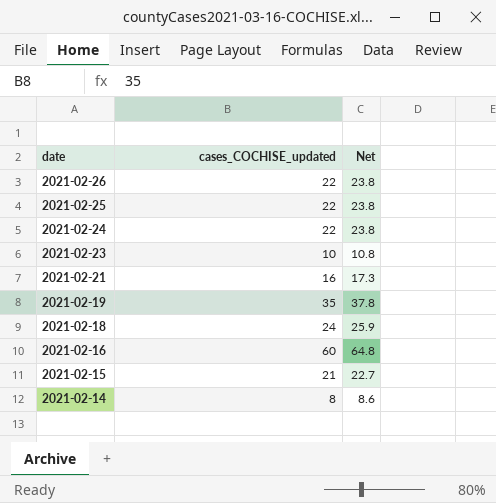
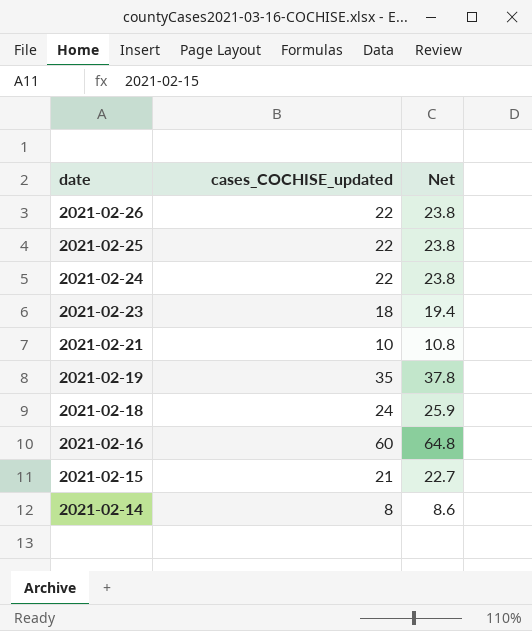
2021-02-23 | cases_COCHISE_updated: 10 -> 18
2021-02-23 | Net: 10.8 -> 19.4
2021-02-21 | cases_COCHISE_updated: 16 -> 10
2021-02-21 | Net: 17.3 -> 10.8

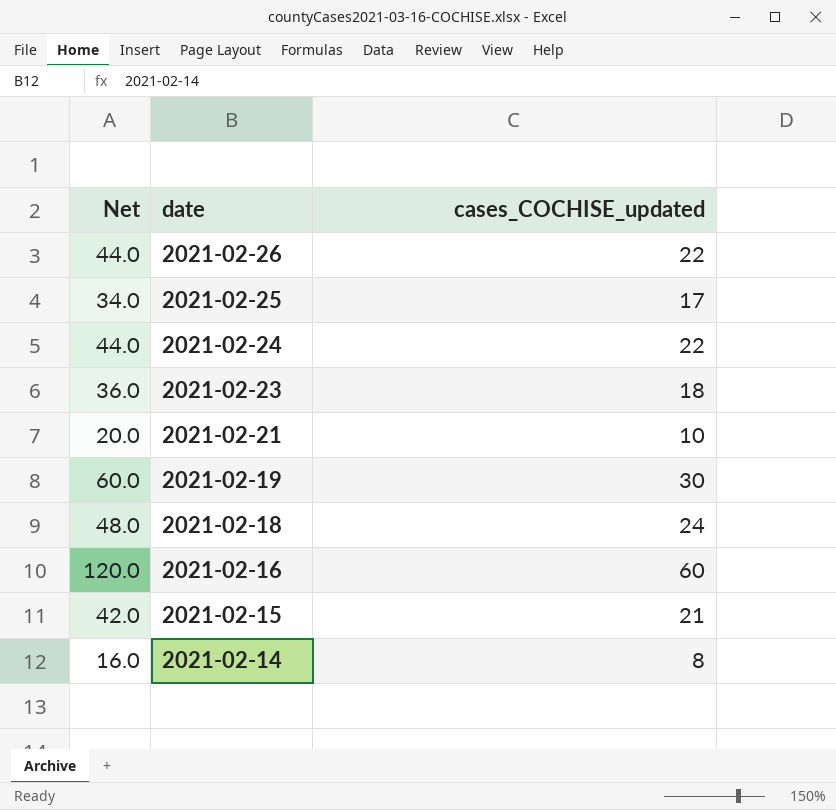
column Net | formula: [cases_COCHISE_updated] * 1.08 -> [cases_COCHISE_updated] * 2
column Net | position: 3 -> 1
2021-02-25 | cases_COCHISE_updated: 22 -> 17
2021-02-19 | cases_COCHISE_updated: 35 -> 30

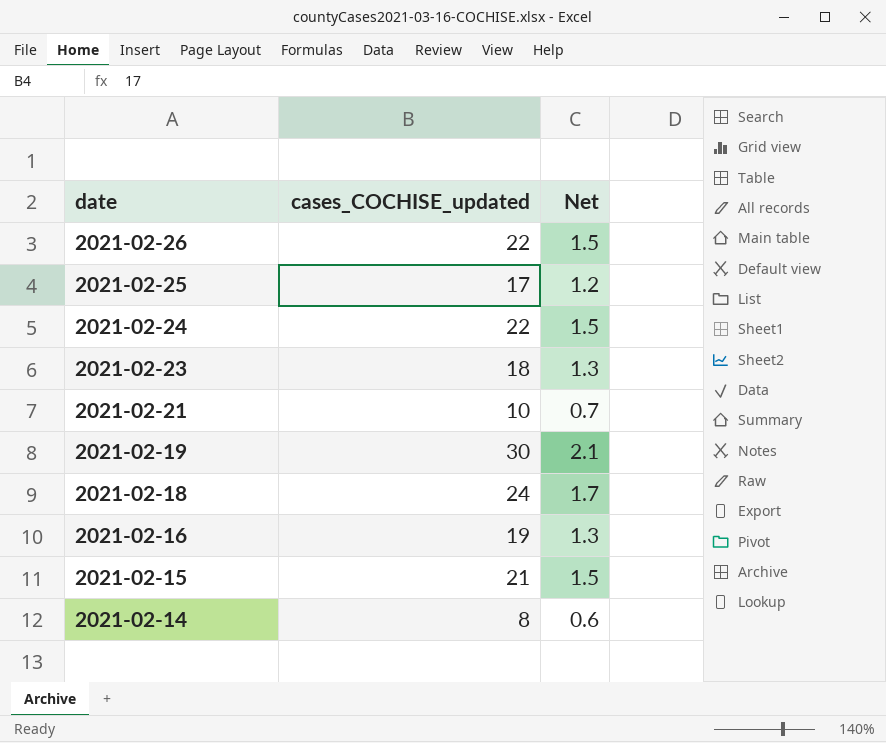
column Net | formula: [cases_COCHISE_updated] * 2 -> [cases_COCHISE_updated] * 0.07
column Net | position: 1 -> 3
2021-02-16 | cases_COCHISE_updated: 60 -> 19

